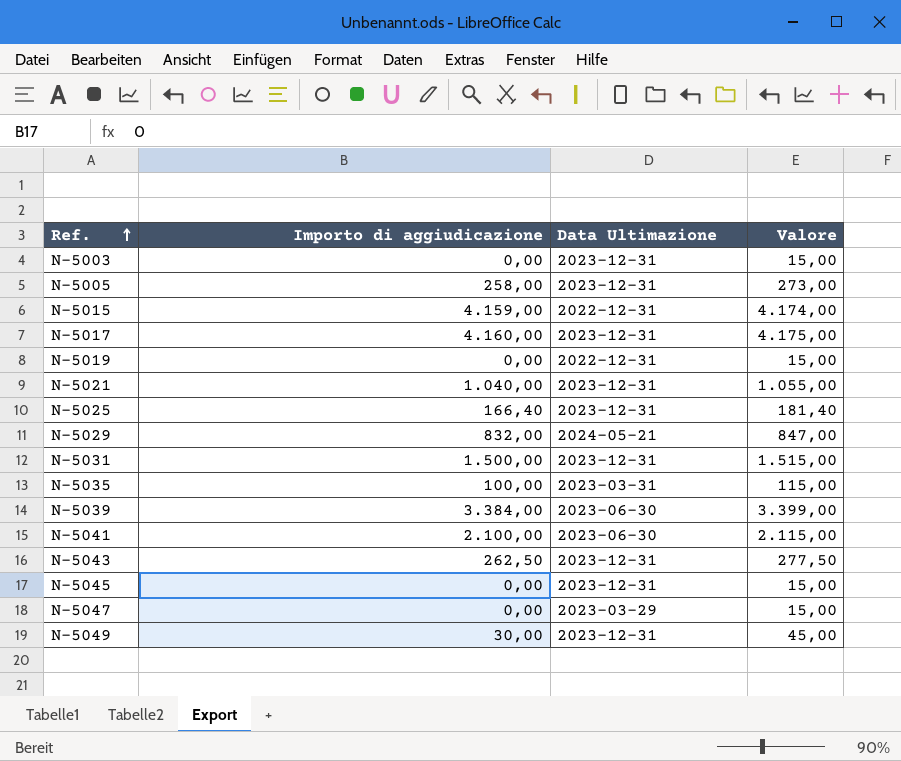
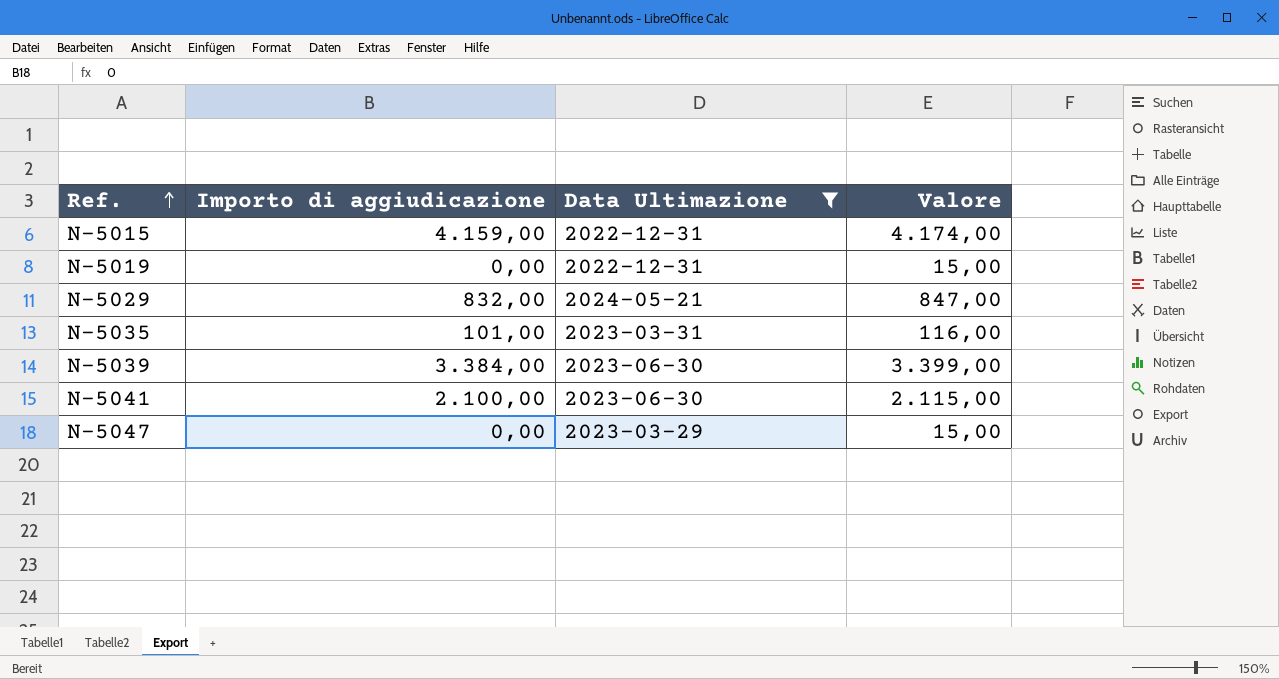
filter: none -> Data Ultimazione != 2023-12-31
N-5035 | Importo di aggiudicazione: 100,00 -> 101,00
N-5035 | Valore: 115,00 -> 116,00

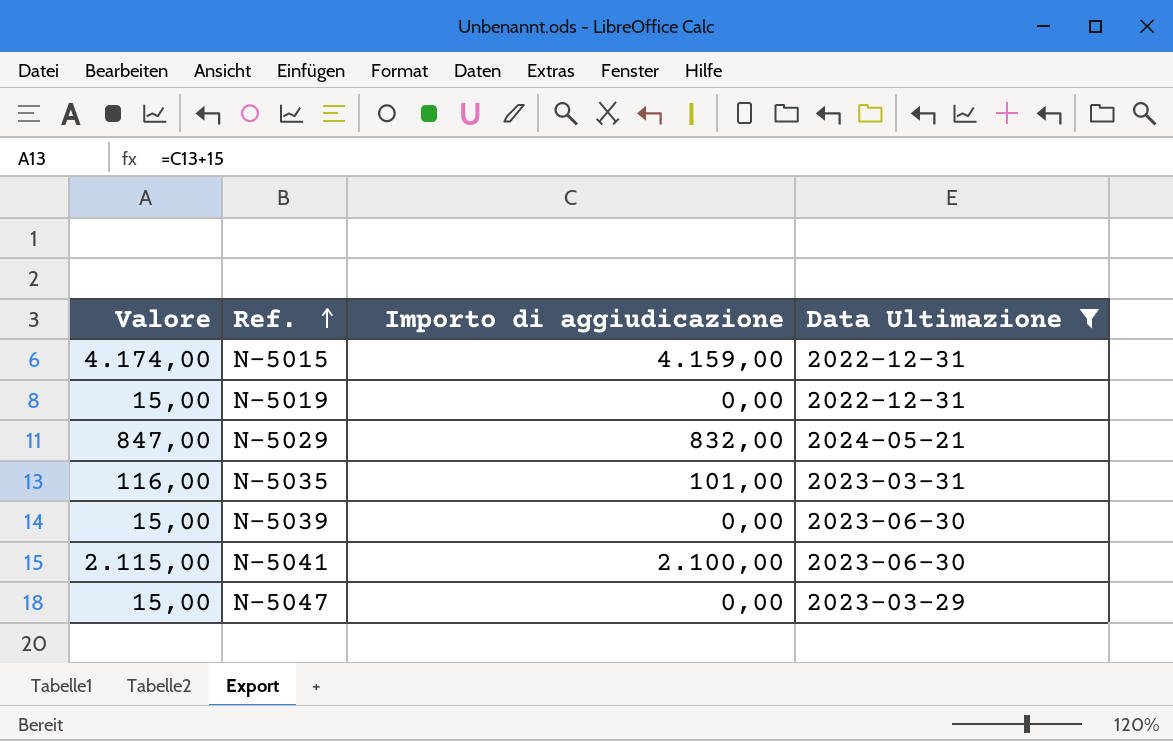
column Valore | position: 4 -> 1
N-5039 | Valore: 3.399,00 -> 15,00
N-5039 | Importo di aggiudicazione: 3.384,00 -> 0,00

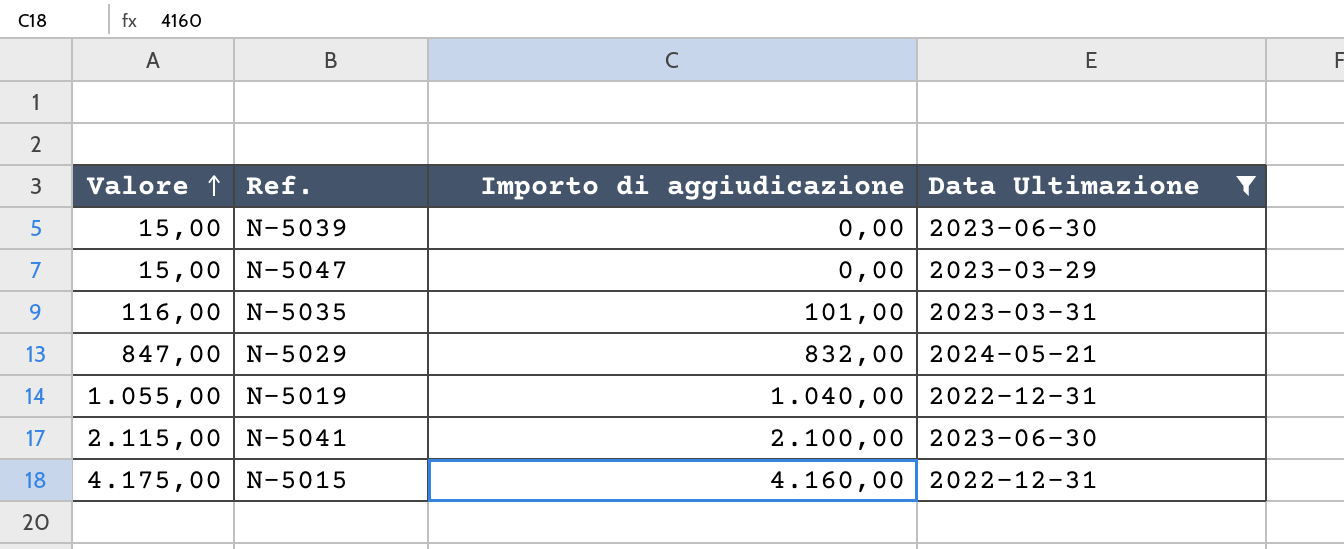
row order: Ref. ascending -> Valore ascending
N-5019 | Valore: 15,00 -> 1.055,00
N-5019 | Importo di aggiudicazione: 0,00 -> 1.040,00
N-5015 | Valore: 4.174,00 -> 4.175,00
N-5015 | Importo di aggiudicazione: 4.159,00 -> 4.160,00

